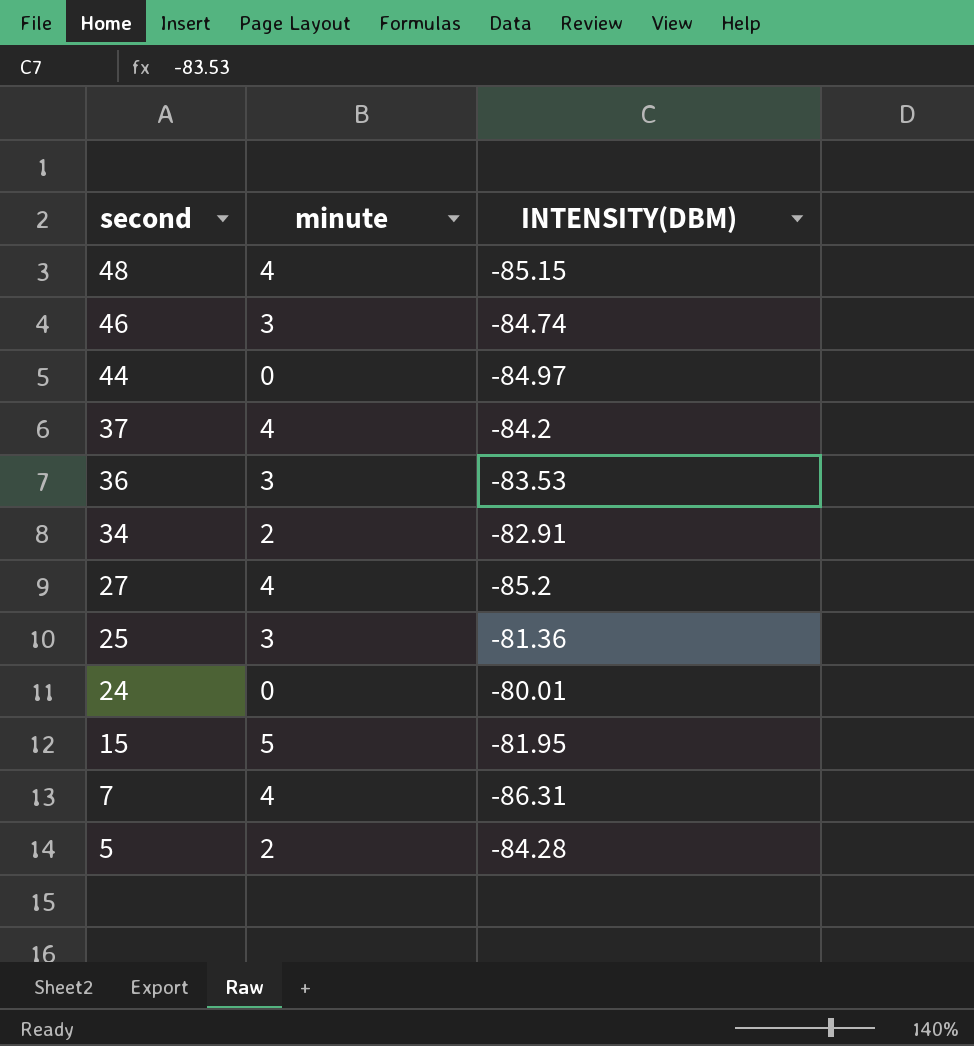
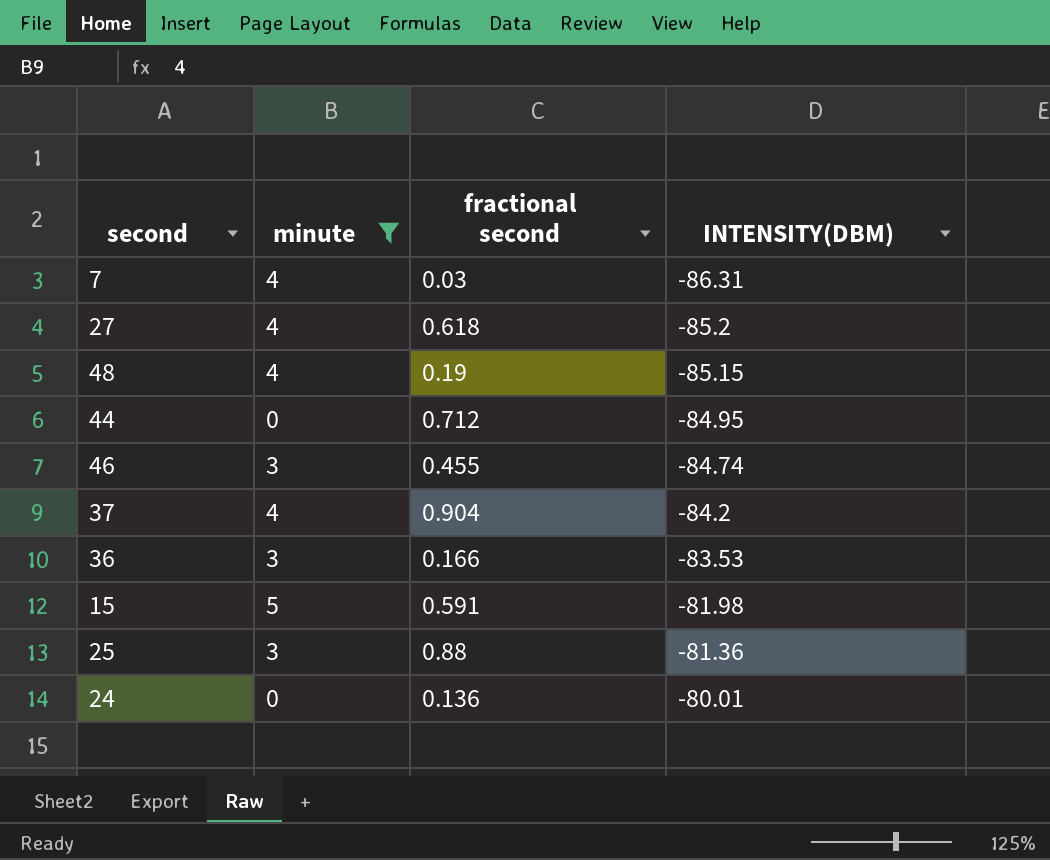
filter: none -> minute != 2
row order: second descending -> INTENSITY(DBM) ascending
column fractional second | position: none -> 3
44 | INTENSITY(DBM): -84.97 -> -84.95
15 | INTENSITY(DBM): -81.95 -> -81.98

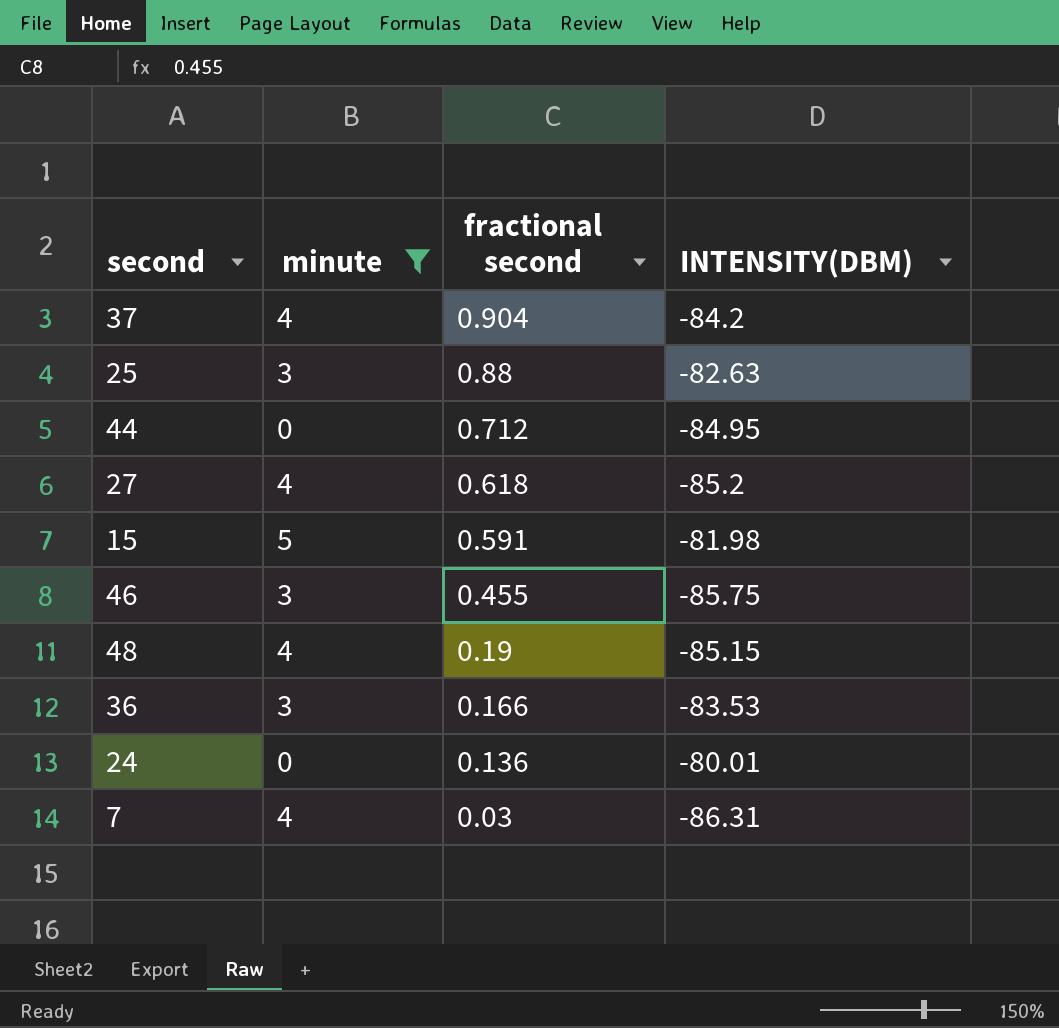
row order: INTENSITY(DBM) ascending -> fractional second descending
25 | INTENSITY(DBM): -81.36 -> -82.63
46 | INTENSITY(DBM): -84.74 -> -85.75

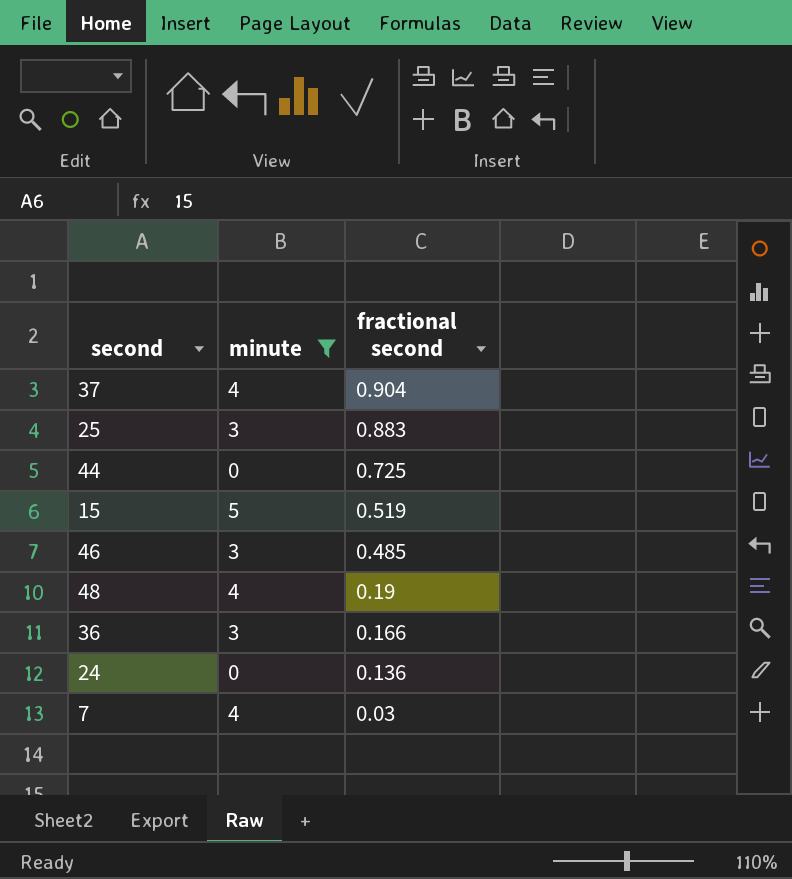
column INTENSITY(DBM) | position: 4 -> none
row 27: 4 | 0.618 | -85.2 -> none
25 | fractional second: 0.88 -> 0.883
44 | fractional second: 0.712 -> 0.725
15 | fractional second: 0.591 -> 0.519
46 | fractional second: 0.455 -> 0.485

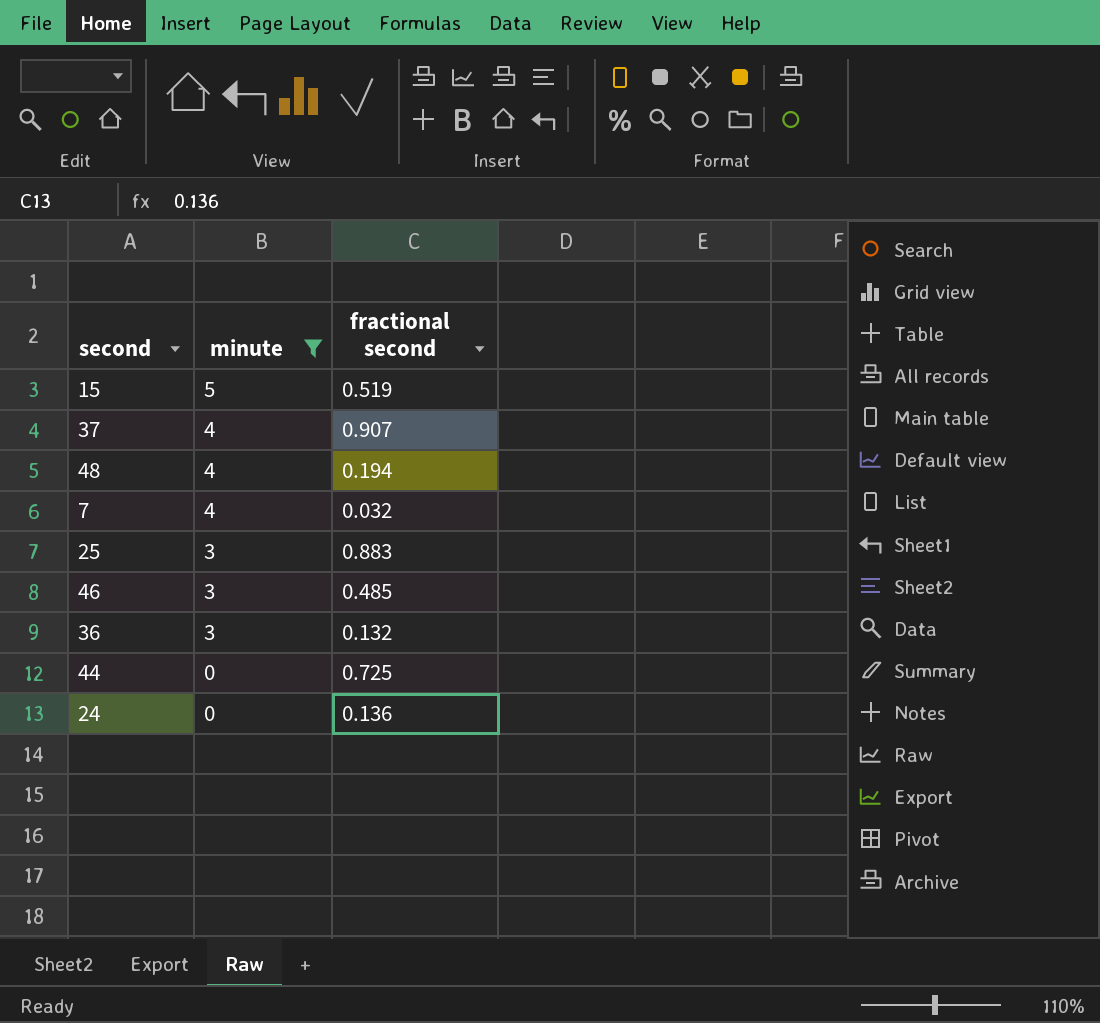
row order: fractional second descending -> minute descending
37 | fractional second: 0.904 -> 0.907
48 | fractional second: 0.19 -> 0.194
7 | fractional second: 0.03 -> 0.032
36 | fractional second: 0.166 -> 0.132

